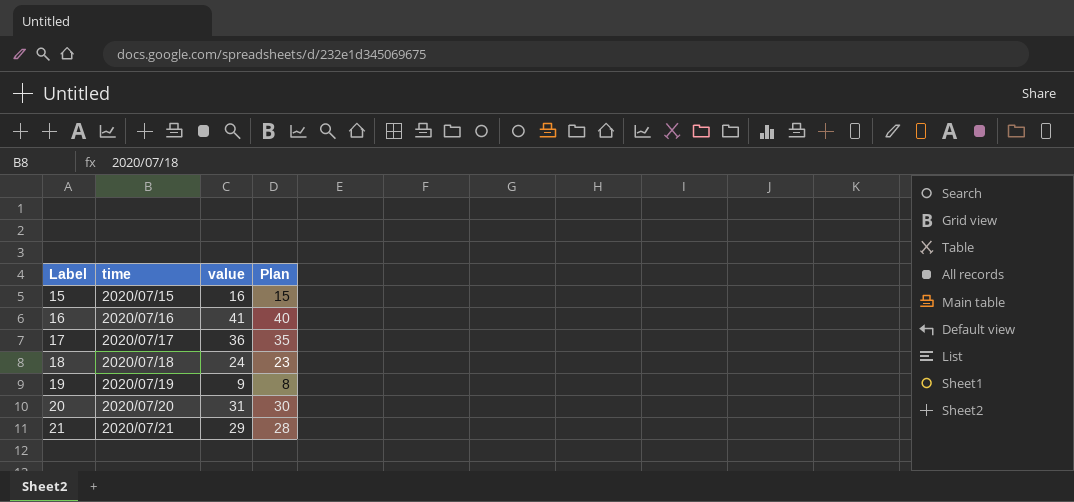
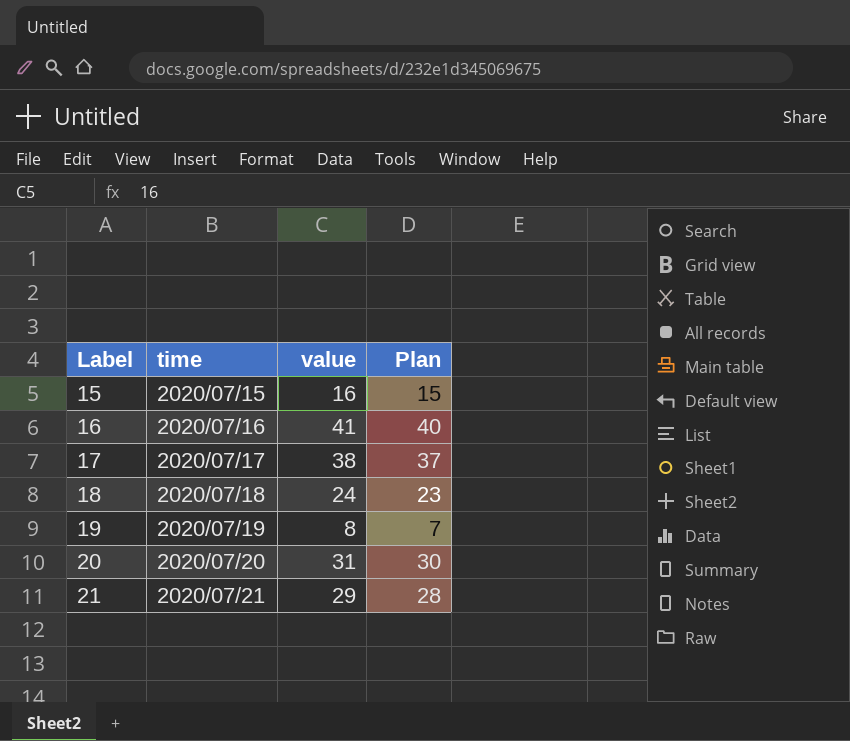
17 | value: 36 -> 38
17 | Plan: 35 -> 37
19 | value: 9 -> 8
19 | Plan: 8 -> 7

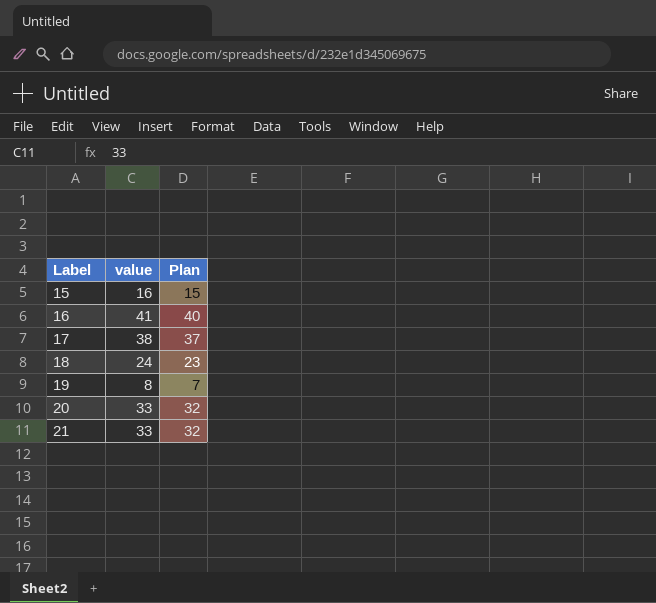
column time | position: 2 -> none
20 | value: 31 -> 33
20 | Plan: 30 -> 32
21 | value: 29 -> 33
21 | Plan: 28 -> 32

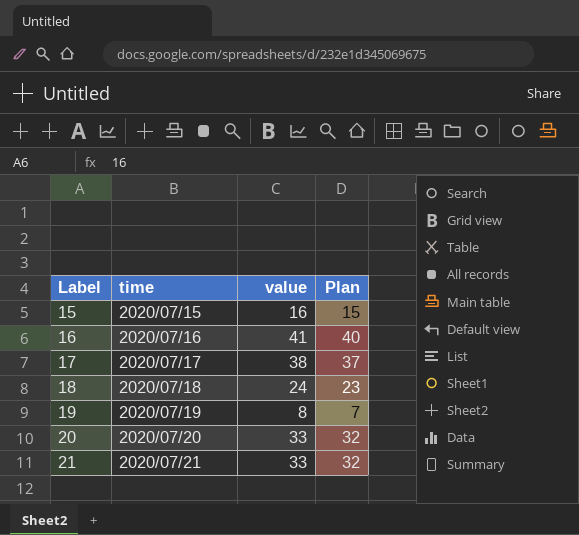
column time | position: none -> 2

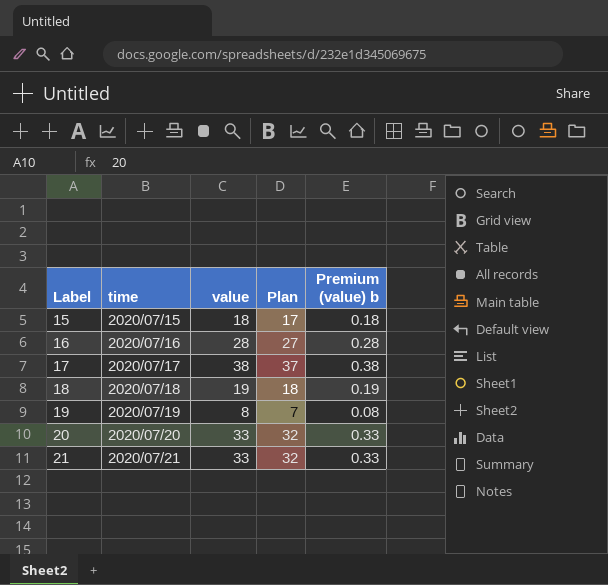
column Premium (value) b | formula: none -> [value] * 0.01
15 | value: 16 -> 18
15 | Plan: 15 -> 17
16 | value: 41 -> 28
16 | Plan: 40 -> 27
18 | value: 24 -> 19
18 | Plan: 23 -> 18

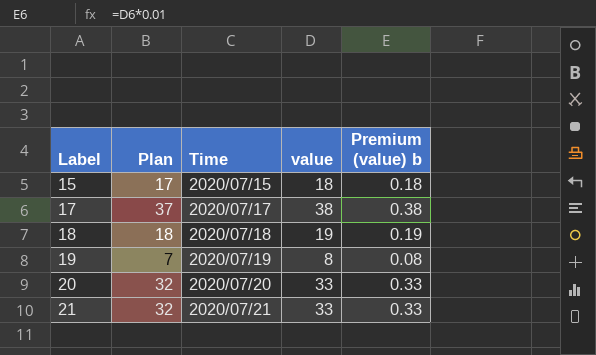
column Plan | position: 4 -> 2
column name: time -> Time
row 16: 2020/07/16 | 28 | 27 | 0.28 -> none

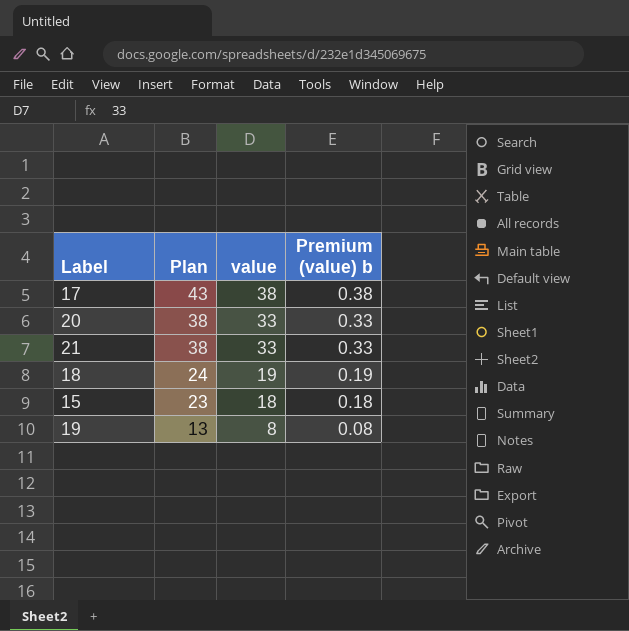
row order: Label ascending -> Plan descending
column Time | position: 3 -> none
column Plan | formula: [value] - 1 -> [value] + 5

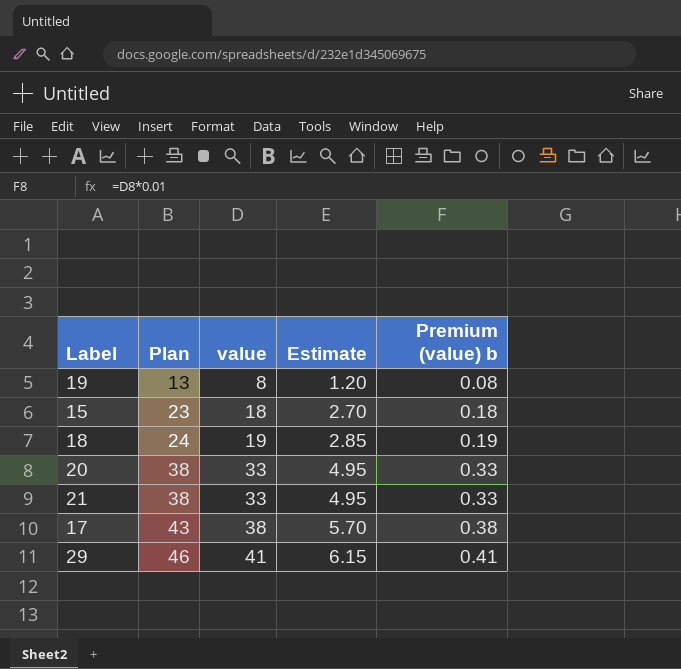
row order: Plan descending -> Plan ascending
column Estimate | formula: none -> [value] * 0.15
row 29: none -> 46 | 41 | 6.15 | 0.41

